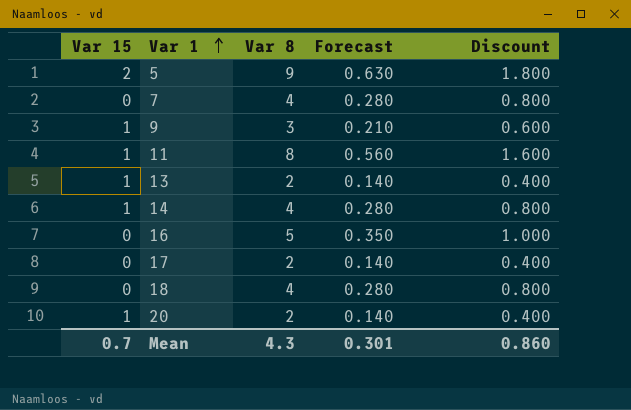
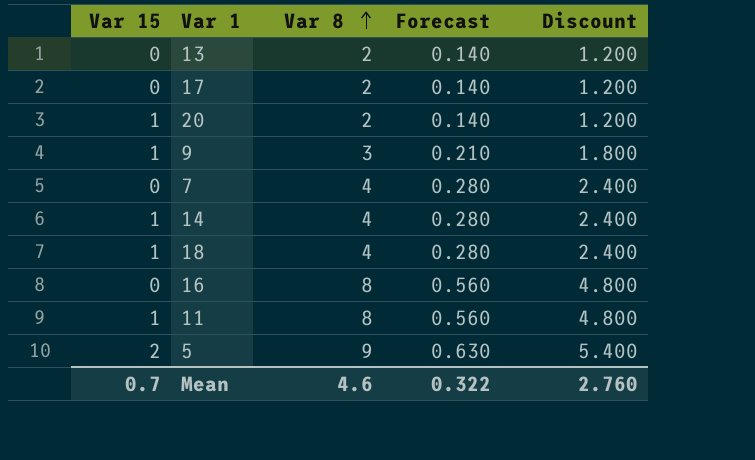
row order: Var 1 ascending -> Var 8 ascending
column Discount | formula: [Var 8] * 0.2 -> [Var 8] * 0.6
13 | Var 15: 1 -> 0
18 | Var 15: 0 -> 1
16 | Var 8: 5 -> 8
16 | Forecast: 0.350 -> 0.560
Mean | Var 8: 4.3 -> 4.6
Mean | Forecast: 0.301 -> 0.322
Mean | Discount: 0.860 -> 2.760

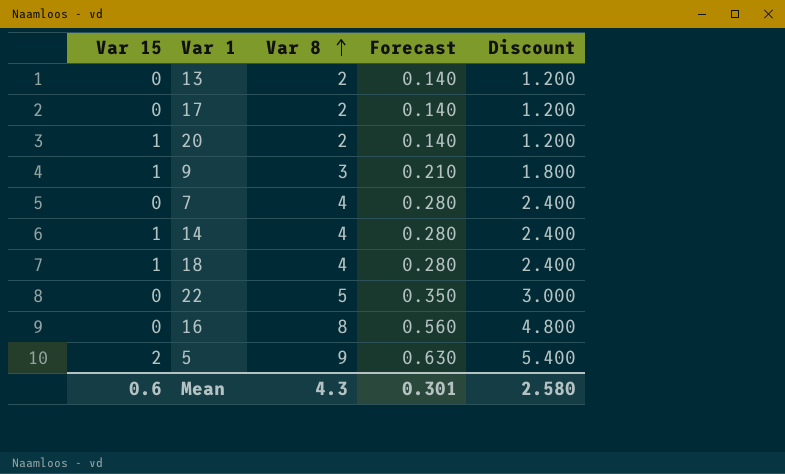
row 11: 1 | 8 | 0.560 | 4.800 -> none
row 22: none -> 0 | 5 | 0.350 | 3.000
Mean | Var 15: 0.7 -> 0.6
Mean | Var 8: 4.6 -> 4.3
Mean | Forecast: 0.322 -> 0.301
Mean | Discount: 2.760 -> 2.580

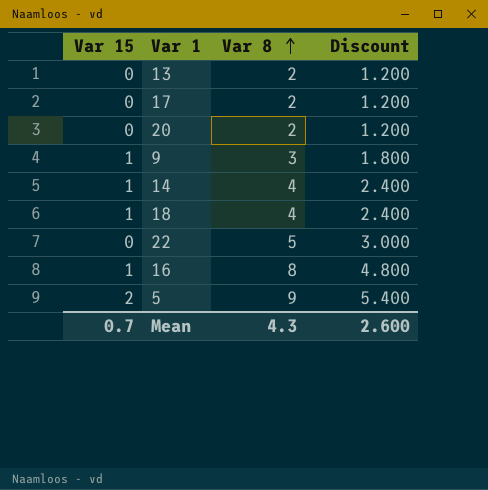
column Forecast | formula: [Var 8] * 0.07 -> none
row 7: 0 | 4 | 0.280 | 2.400 -> none
20 | Var 15: 1 -> 0
16 | Var 15: 0 -> 1
Mean | Var 15: 0.6 -> 0.7
Mean | Discount: 2.580 -> 2.600

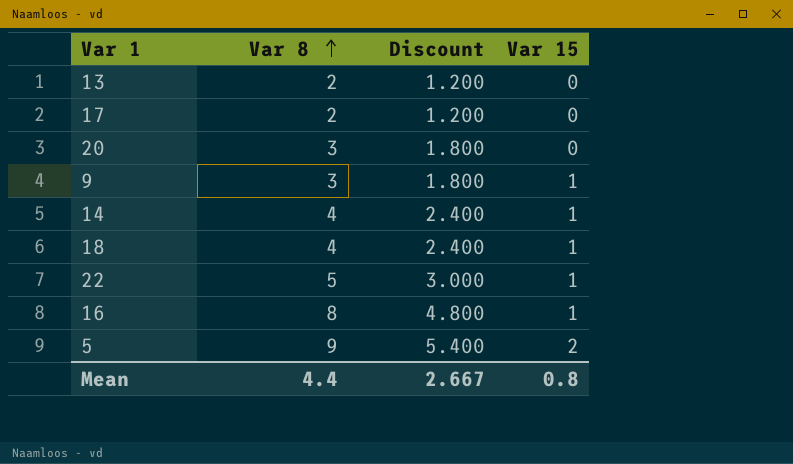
column Var 15 | position: 1 -> 4
20 | Var 8: 2 -> 3
20 | Discount: 1.200 -> 1.800
22 | Var 15: 0 -> 1
Mean | Var 8: 4.3 -> 4.4
Mean | Discount: 2.600 -> 2.667
Mean | Var 15: 0.7 -> 0.8

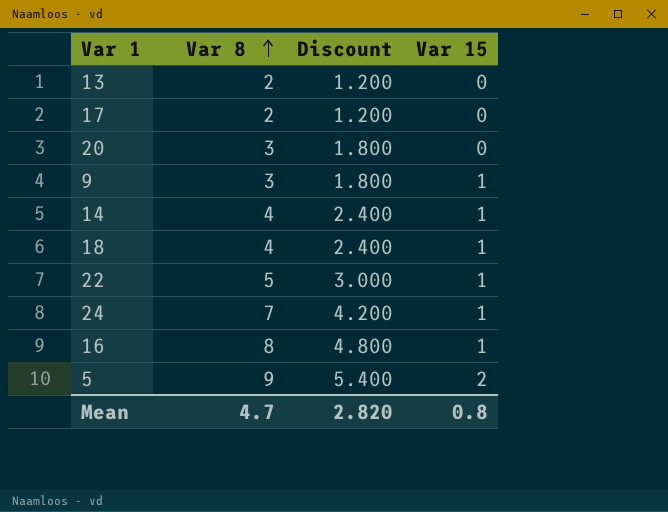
row 24: none -> 7 | 4.200 | 1
Mean | Var 8: 4.4 -> 4.7
Mean | Discount: 2.667 -> 2.820

